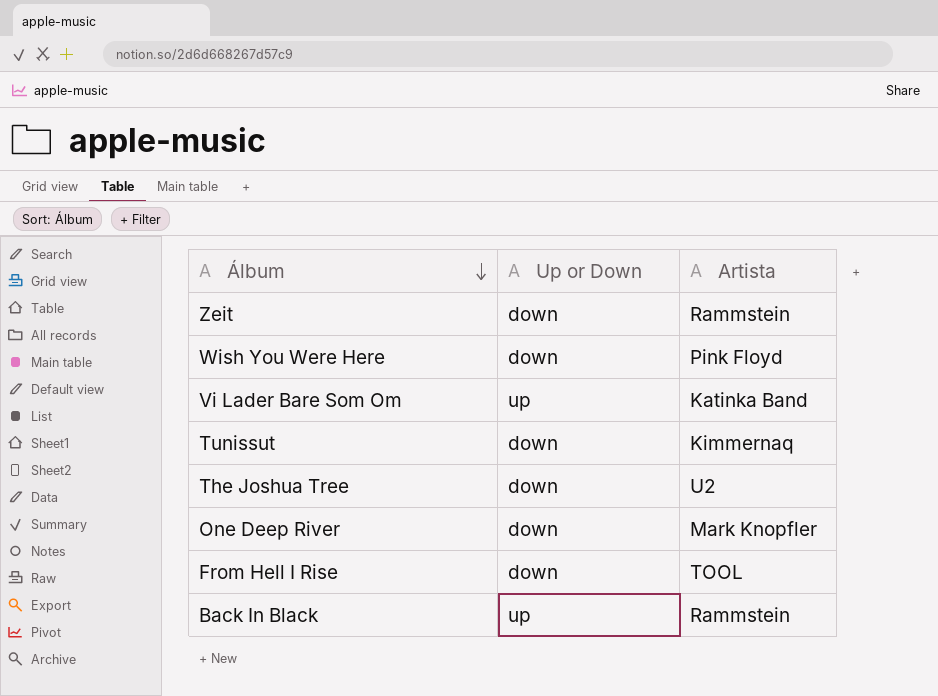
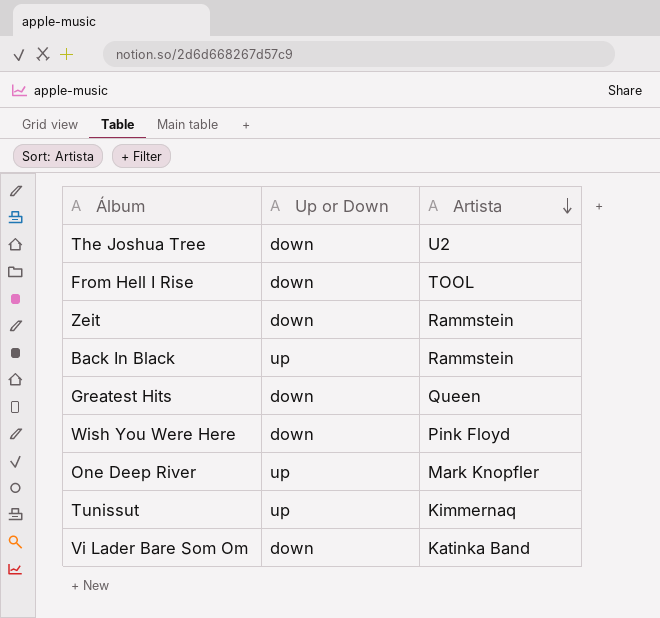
row order: Álbum descending -> Artista descending
row Greatest Hits: none -> down | Queen
One Deep River | Up or Down: down -> up
Tunissut | Up or Down: down -> up
Vi Lader Bare Som Om | Up or Down: up -> down

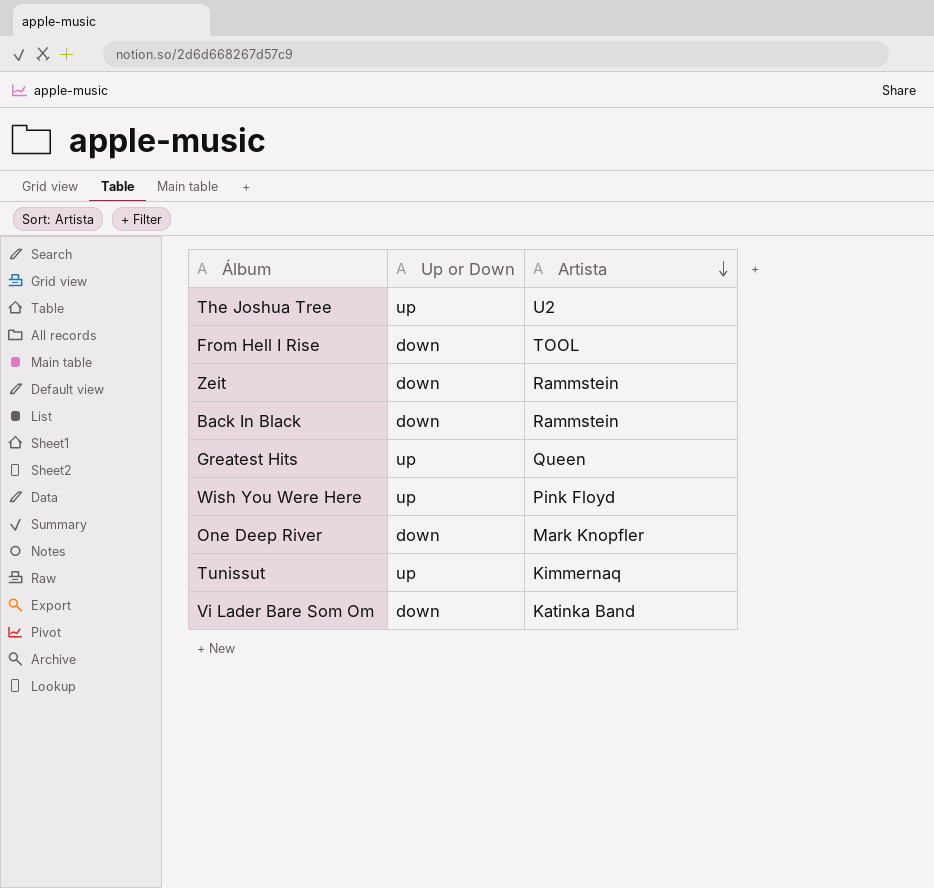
The Joshua Tree | Up or Down: down -> up
Back In Black | Up or Down: up -> down
Greatest Hits | Up or Down: down -> up
Wish You Were Here | Up or Down: down -> up
One Deep River | Up or Down: up -> down

